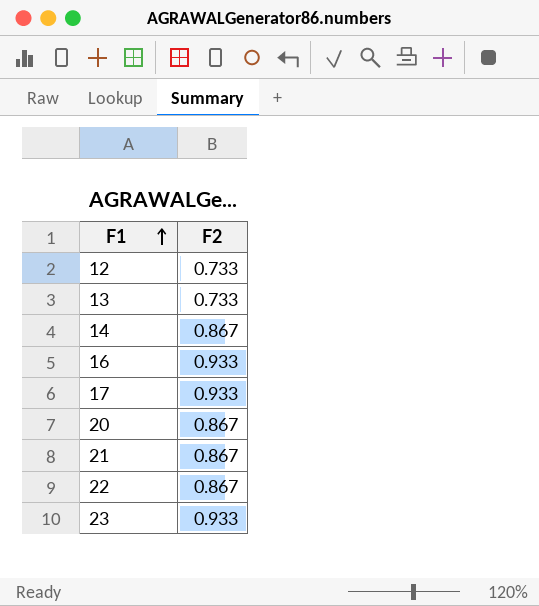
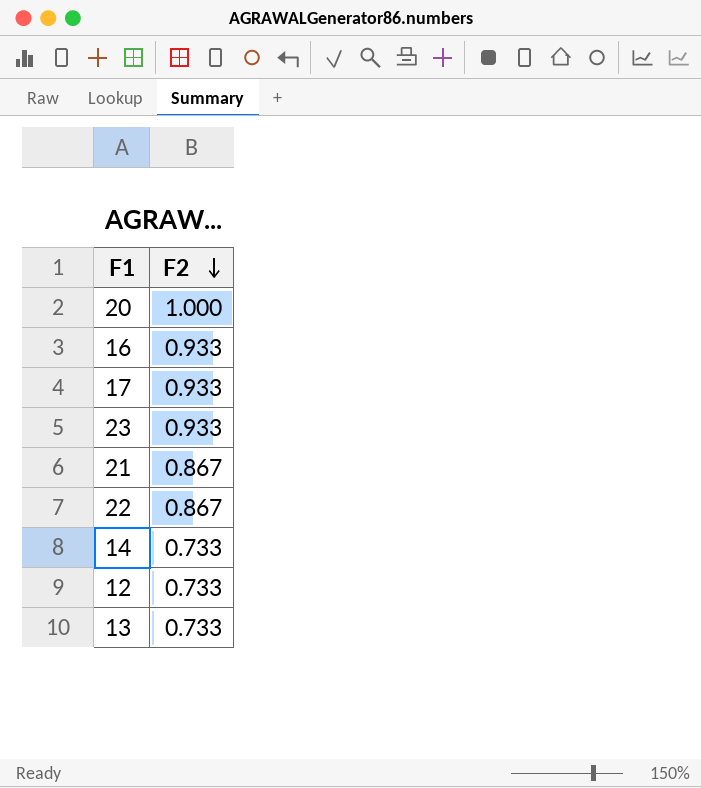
row order: F1 ascending -> F2 descending
20 | F2: 0.867 -> 1.000
14 | F2: 0.867 -> 0.733

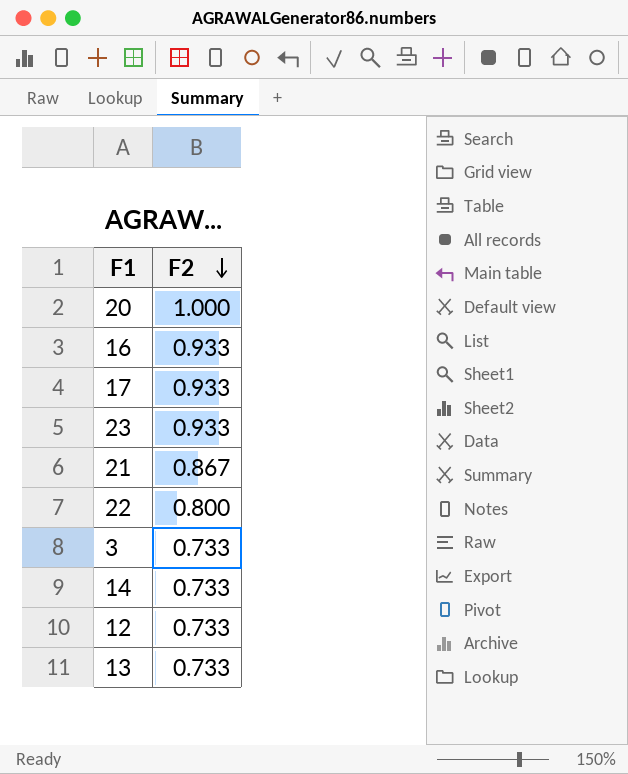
22 | F2: 0.867 -> 0.800
row 3: none -> 0.733

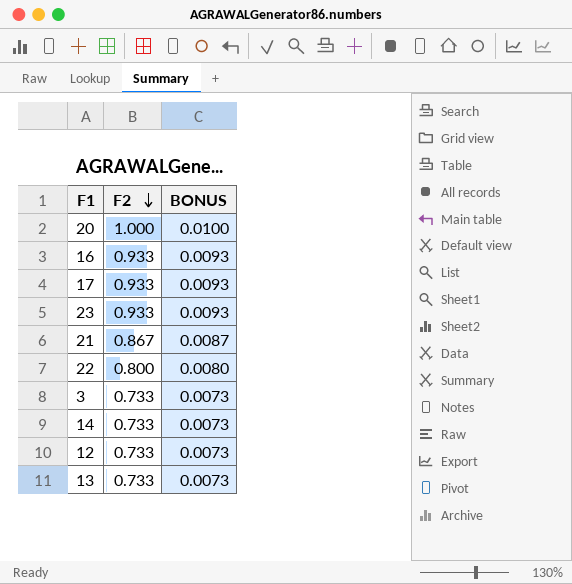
column BONUS | formula: none -> [F2] * 0.01

